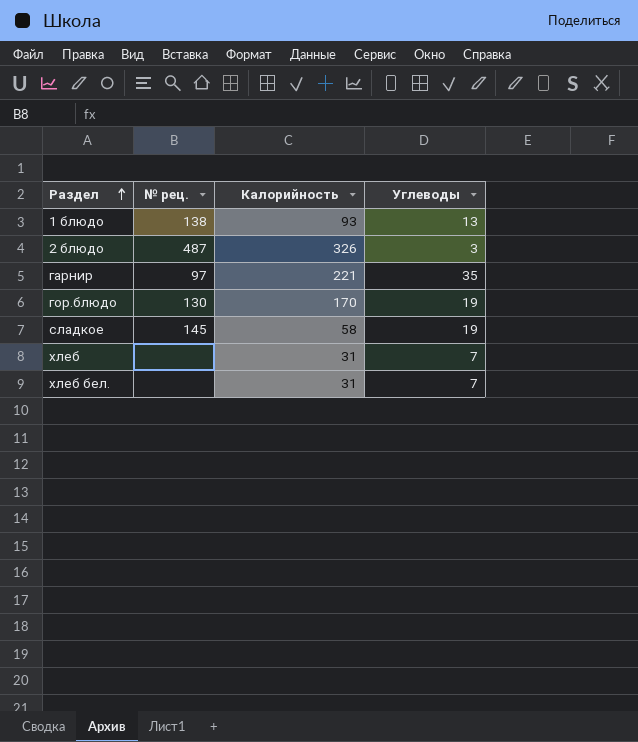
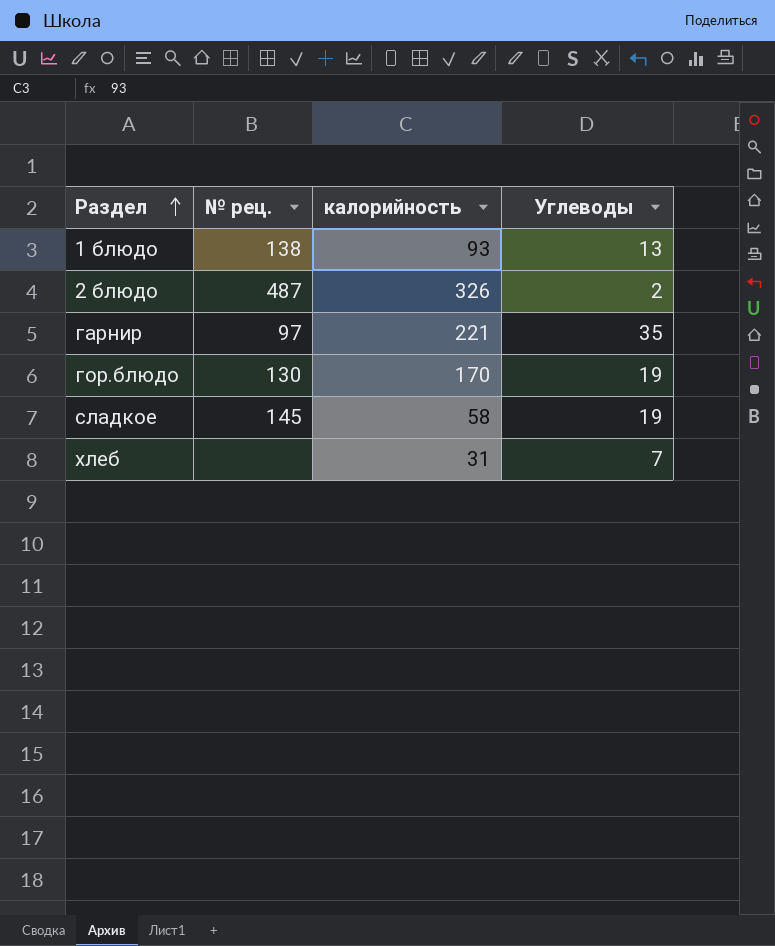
column name: Калорийность -> калорийность
row хлеб бел.: none | 31 | 7 -> none
2 блюдо | Углеводы: 3 -> 2

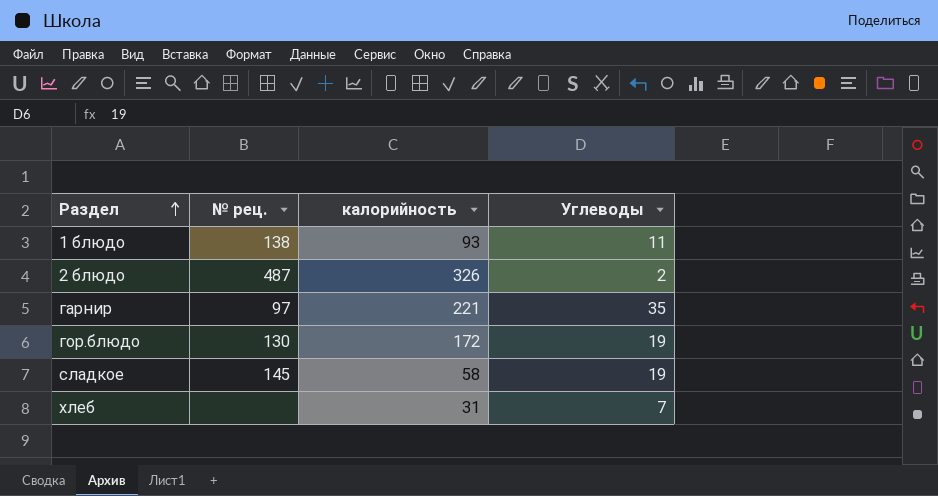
1 блюдо | Углеводы: 13 -> 11
гор.блюдо | калорийность: 170 -> 172

